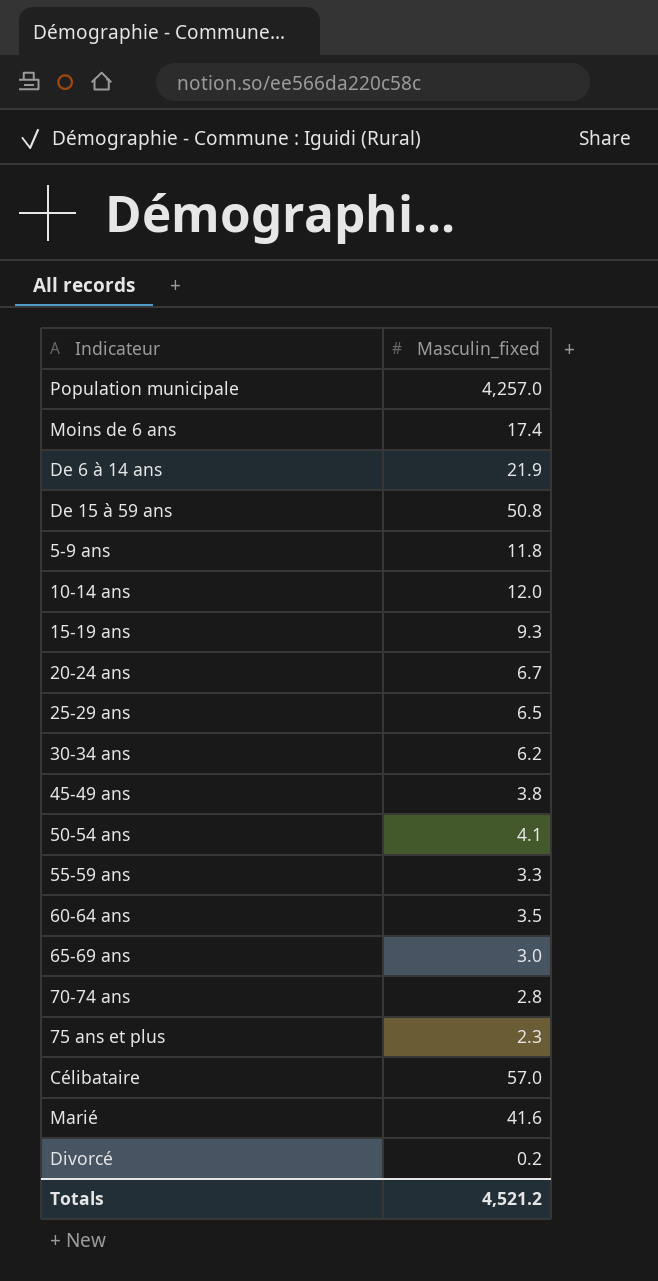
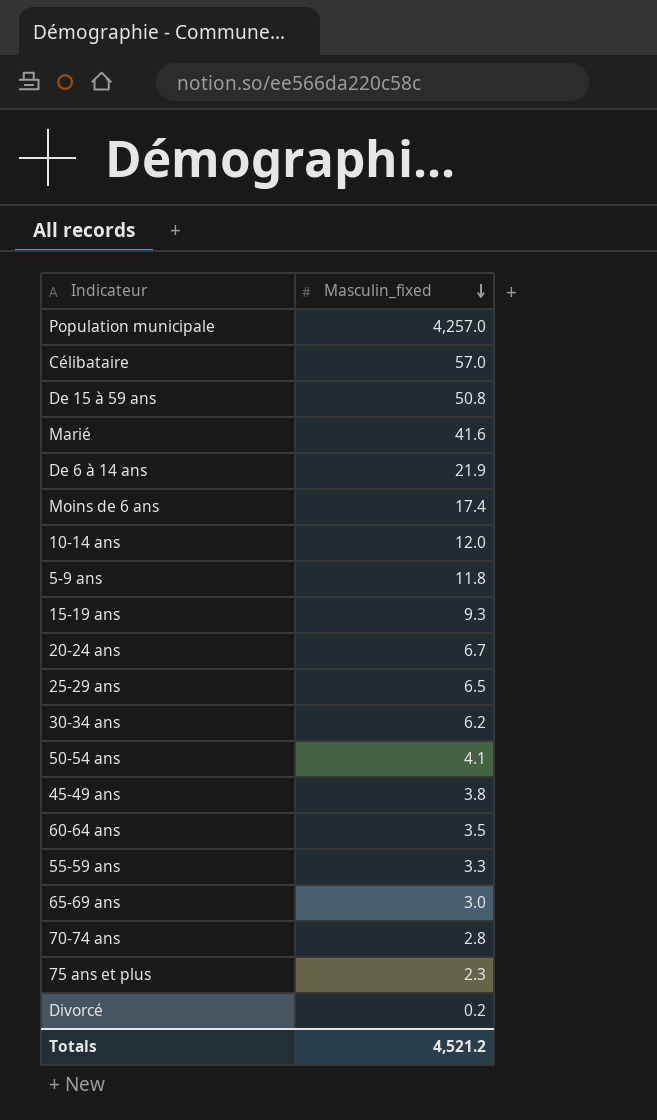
row order: none -> Masculin_fixed descending

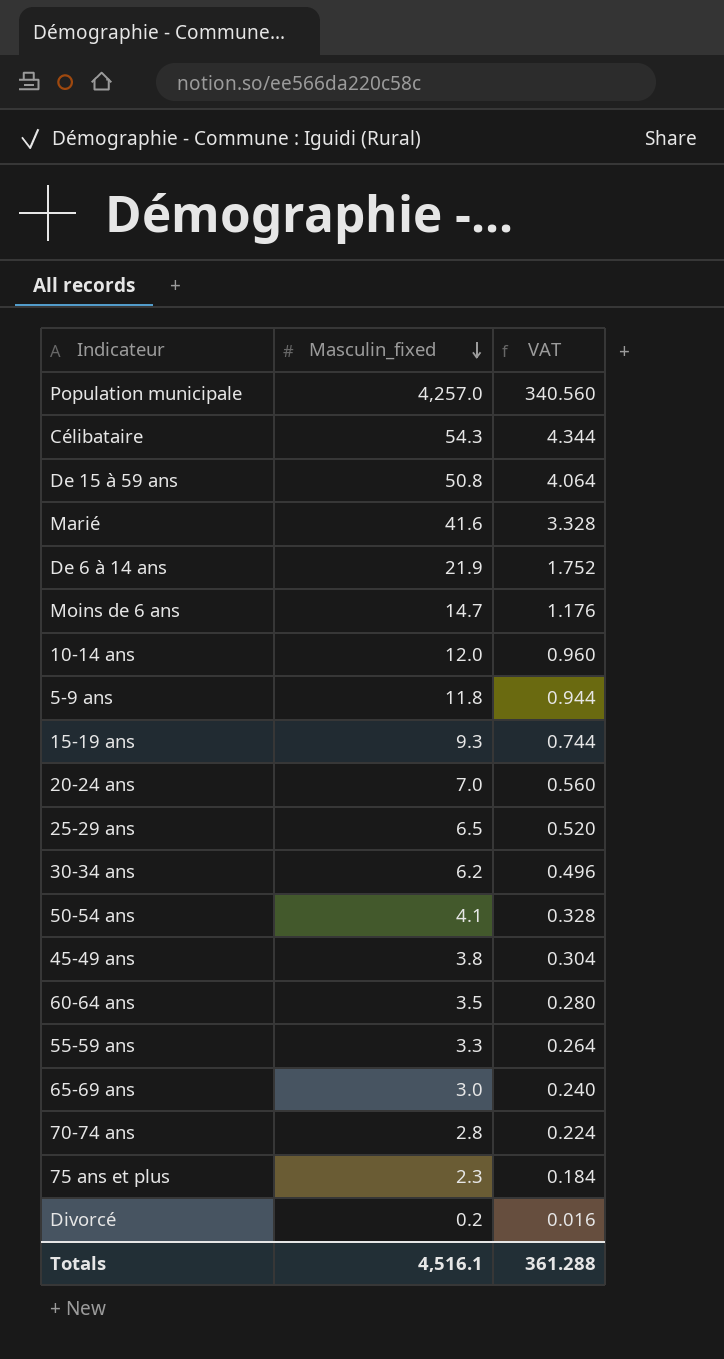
column VAT | formula: none -> [Masculin_fixed] * 0.08
Célibataire | Masculin_fixed: 57.0 -> 54.3
Moins de 6 ans | Masculin_fixed: 17.4 -> 14.7
20-24 ans | Masculin_fixed: 6.7 -> 7.0
Totals | Masculin_fixed: 4,521.2 -> 4,516.1

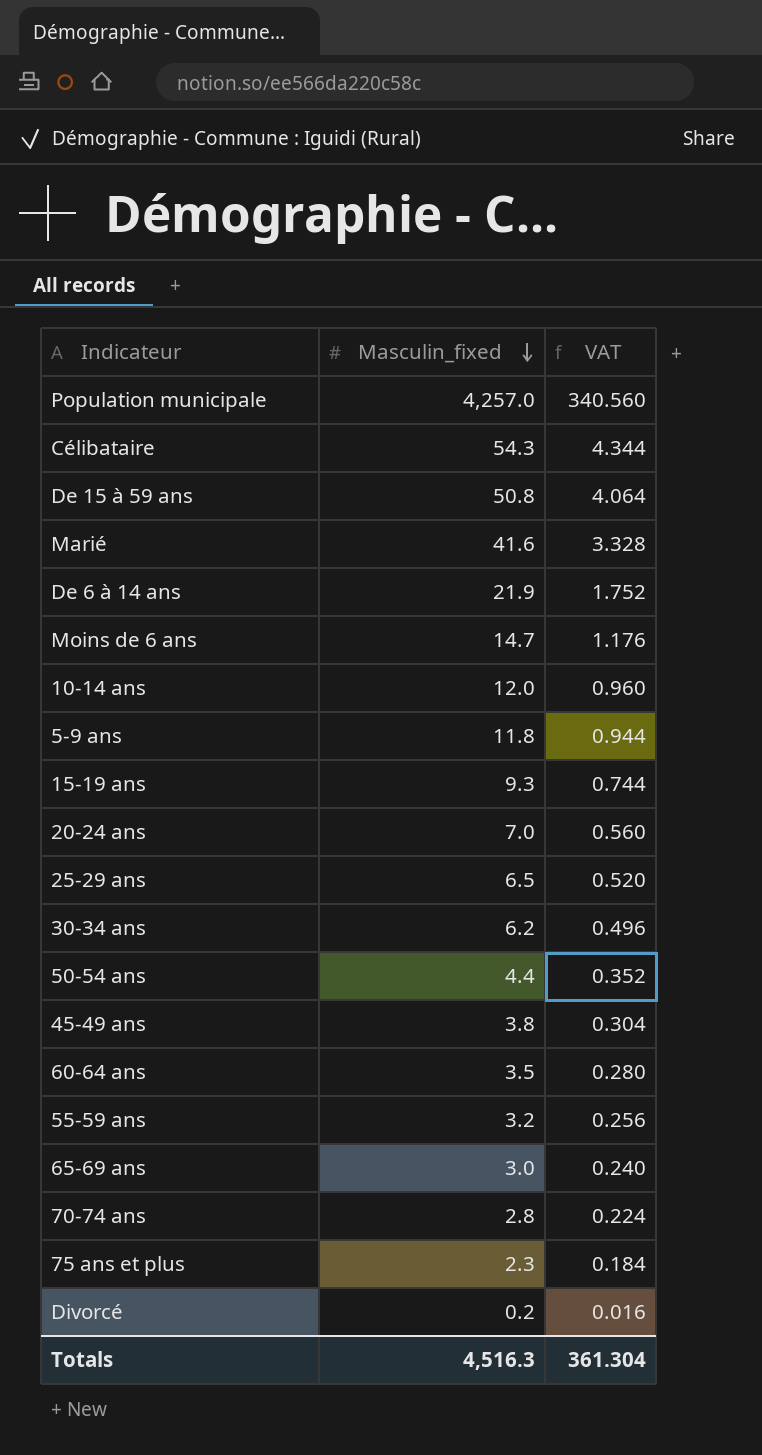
50-54 ans | Masculin_fixed: 4.1 -> 4.4
50-54 ans | VAT: 0.328 -> 0.352
55-59 ans | Masculin_fixed: 3.3 -> 3.2
55-59 ans | VAT: 0.264 -> 0.256
Totals | Masculin_fixed: 4,516.1 -> 4,516.3
Totals | VAT: 361.288 -> 361.304

